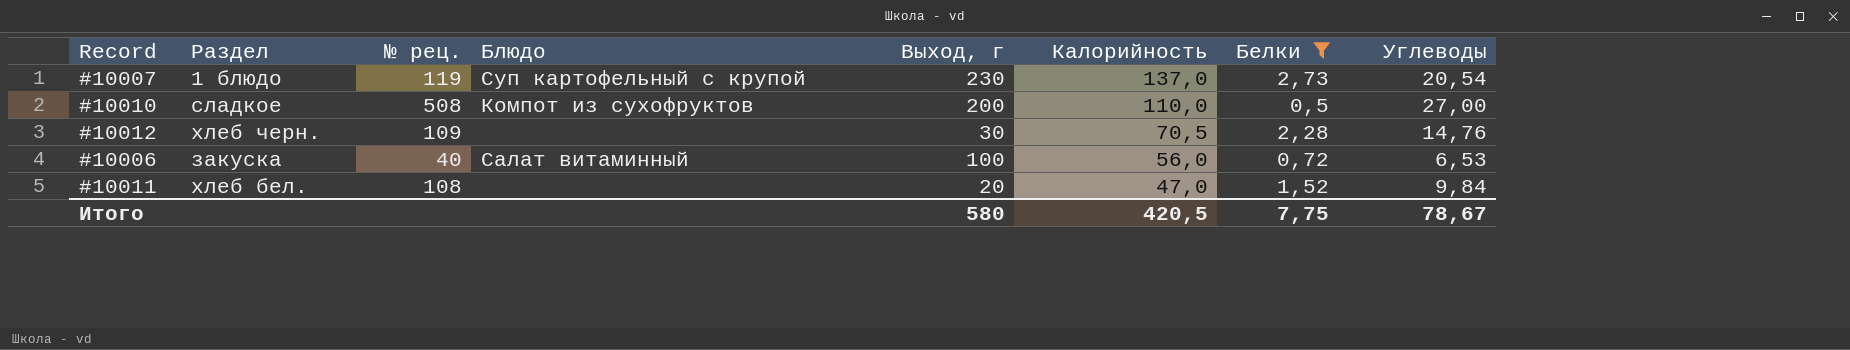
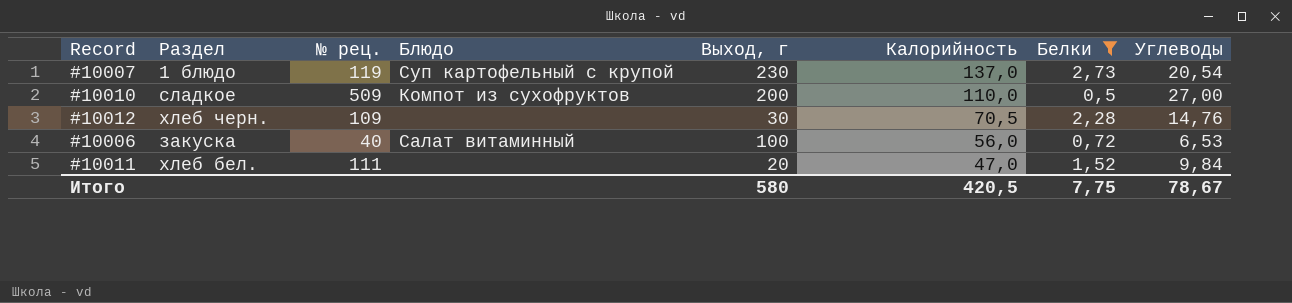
#10010 | № рец.: 508 -> 509
#10011 | № рец.: 108 -> 111

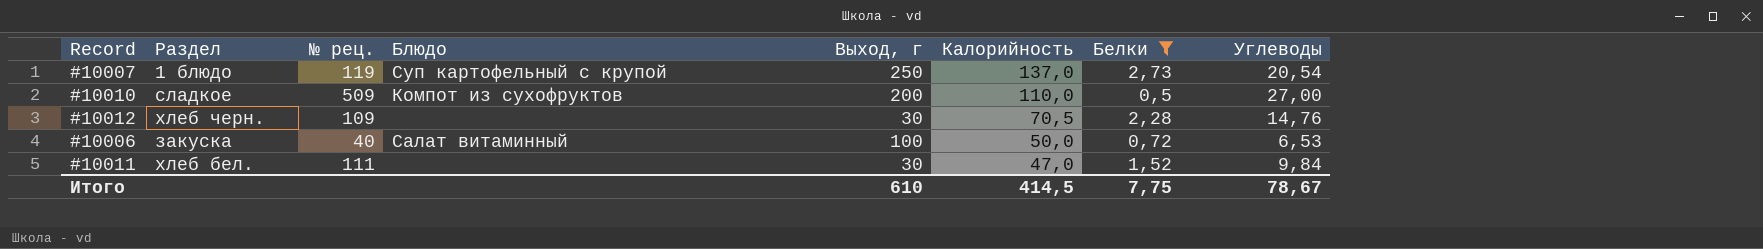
#10007 | Выход, г: 230 -> 250
#10006 | Калорийность: 56,0 -> 50,0
#10011 | Выход, г: 20 -> 30
Итого | Выход, г: 580 -> 610
Итого | Калорийность: 420,5 -> 414,5

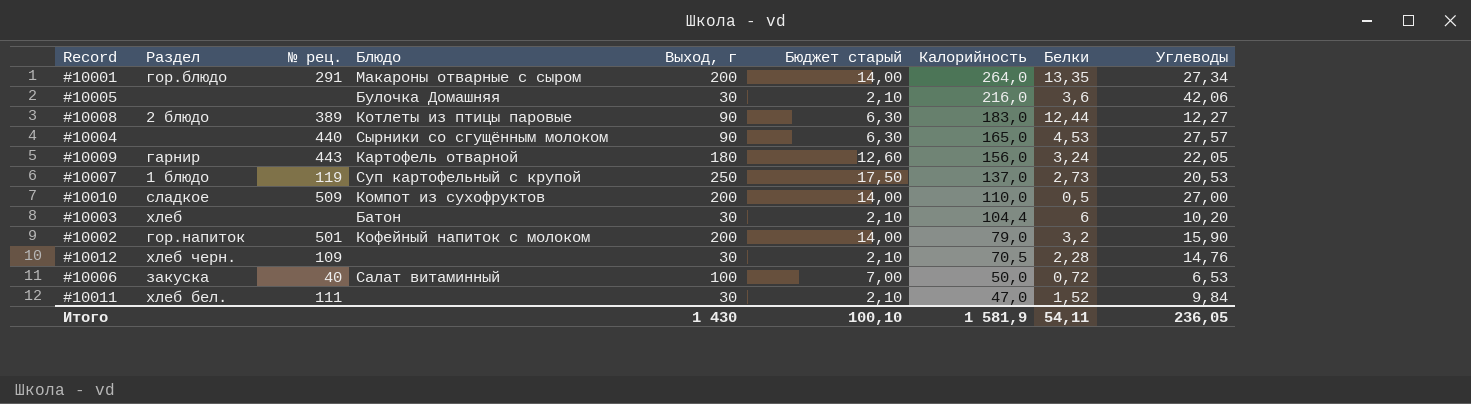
filter: Белки <= 2,73 -> none
column Бюджет старый | formula: none -> [Выход, г] * 0,07
#10007 | Углеводы: 20,54 -> 20,53
Итого | Выход, г: 610 -> 1 430
Итого | Калорийность: 414,5 -> 1 581,9
Итого | Белки: 7,75 -> 54,11
Итого | Углеводы: 78,67 -> 236,05

